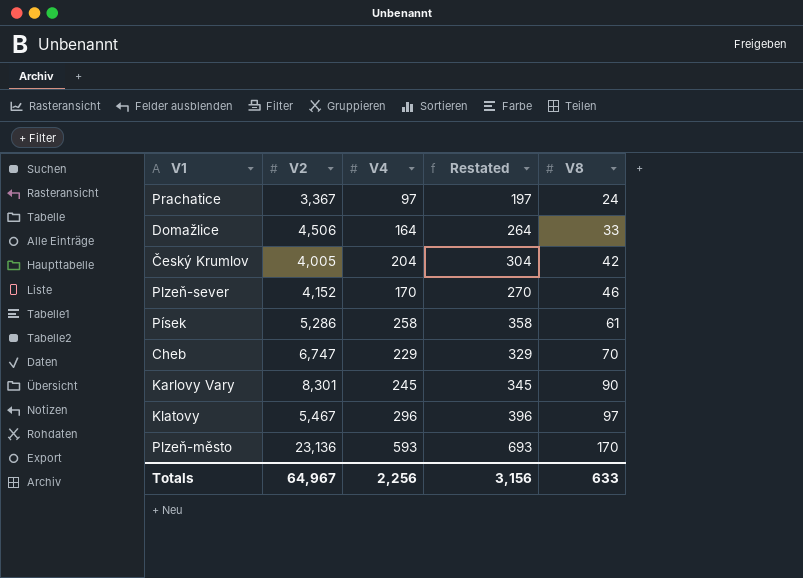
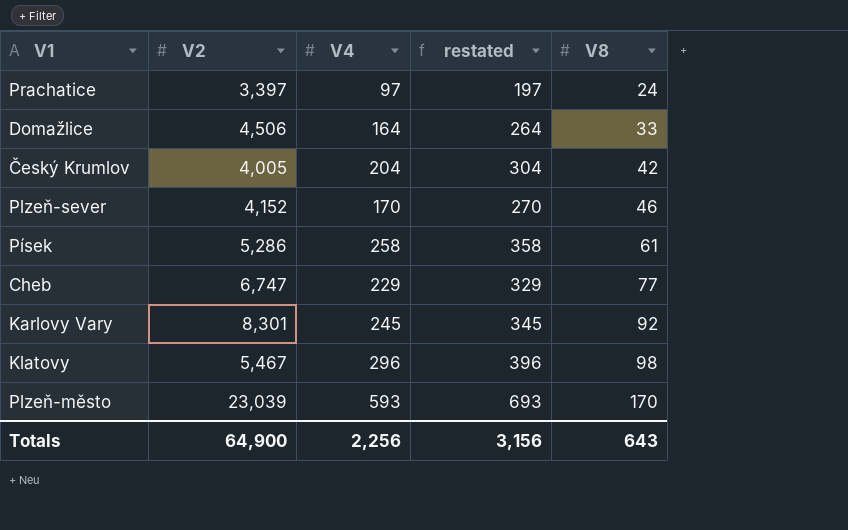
column name: Restated -> restated
Prachatice | V2: 3,367 -> 3,397
Cheb | V8: 70 -> 77
Karlovy Vary | V8: 90 -> 92
Klatovy | V8: 97 -> 98
Plzeň-město | V2: 23,136 -> 23,039
Totals | V2: 64,967 -> 64,900
Totals | V8: 633 -> 643

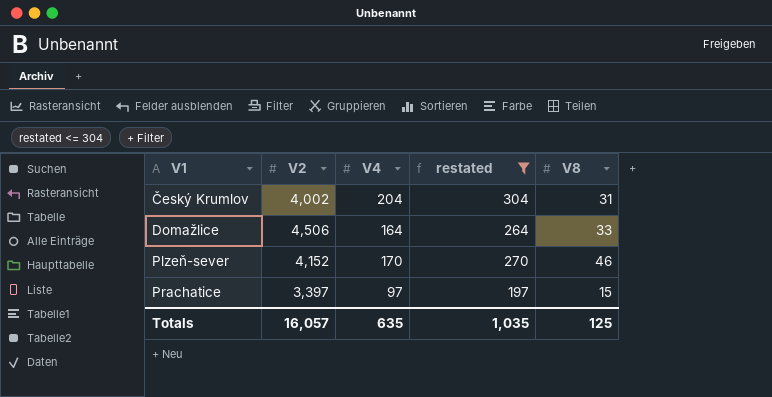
filter: none -> restated <= 304
row order: V8 ascending -> V1 ascending
Český Krumlov | V2: 4,005 -> 4,002
Český Krumlov | V8: 42 -> 31
Prachatice | V8: 24 -> 15
Totals | V2: 64,900 -> 16,057
Totals | V4: 2,256 -> 635
Totals | restated: 3,156 -> 1,035
Totals | V8: 643 -> 125

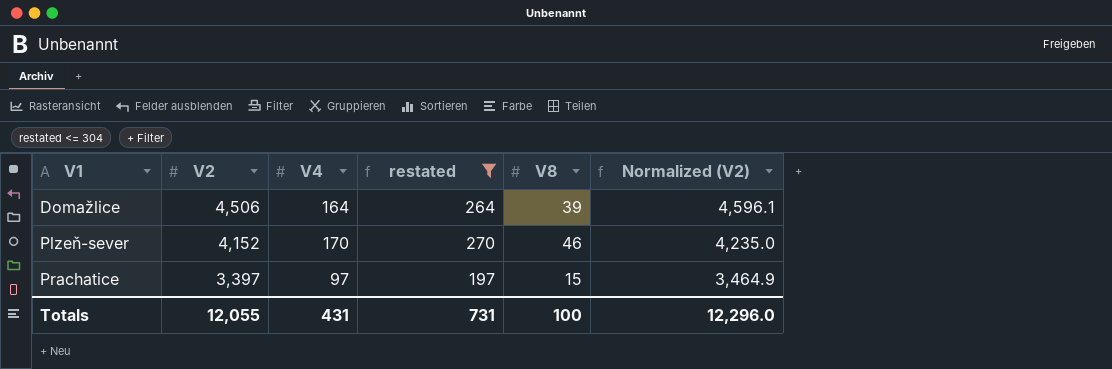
column Normalized (V2) | formula: none -> [V2] * 1.02
row Český Krumlov: 4,002 | 204 | 304 | 31 -> none
Domažlice | V8: 33 -> 39
Totals | V2: 16,057 -> 12,055
Totals | V4: 635 -> 431
Totals | restated: 1,035 -> 731
Totals | V8: 125 -> 100

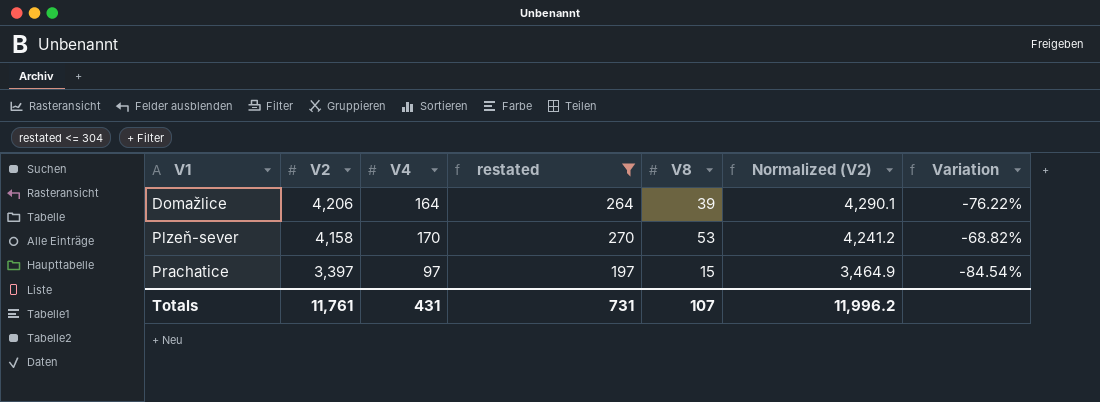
column Variation | formula: none -> ([V8] - [V4]) / [V4]
Domažlice | V2: 4,506 -> 4,206
Domažlice | Normalized (V2): 4,596.1 -> 4,290.1
Plzeň-sever | V2: 4,152 -> 4,158
Plzeň-sever | V8: 46 -> 53
Plzeň-sever | Normalized (V2): 4,235.0 -> 4,241.2
Totals | V2: 12,055 -> 11,761
Totals | V8: 100 -> 107
Totals | Normalized (V2): 12,296.0 -> 11,996.2

